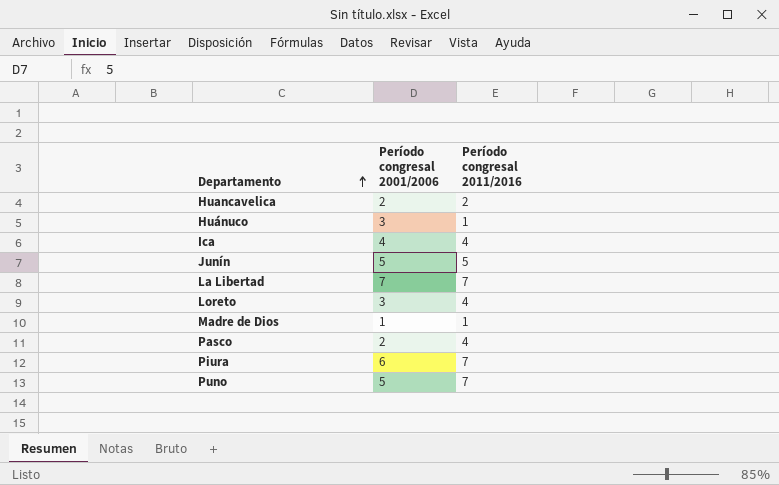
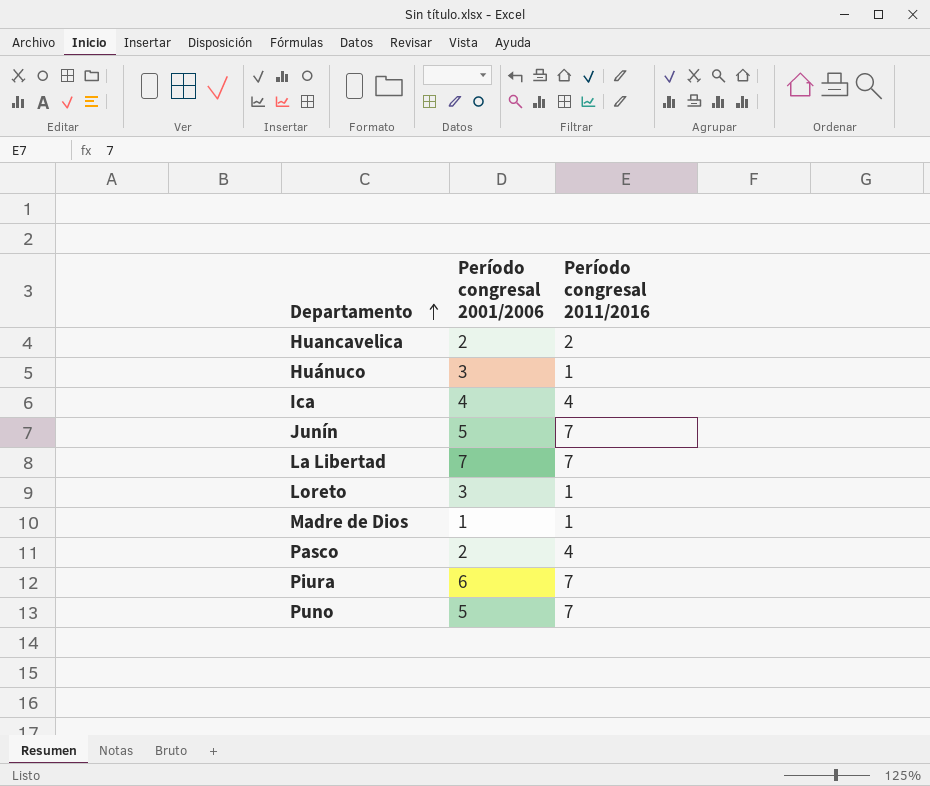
Junín | Período congresal 2011/2016: 5 -> 7
Loreto | Período congresal 2011/2016: 4 -> 1

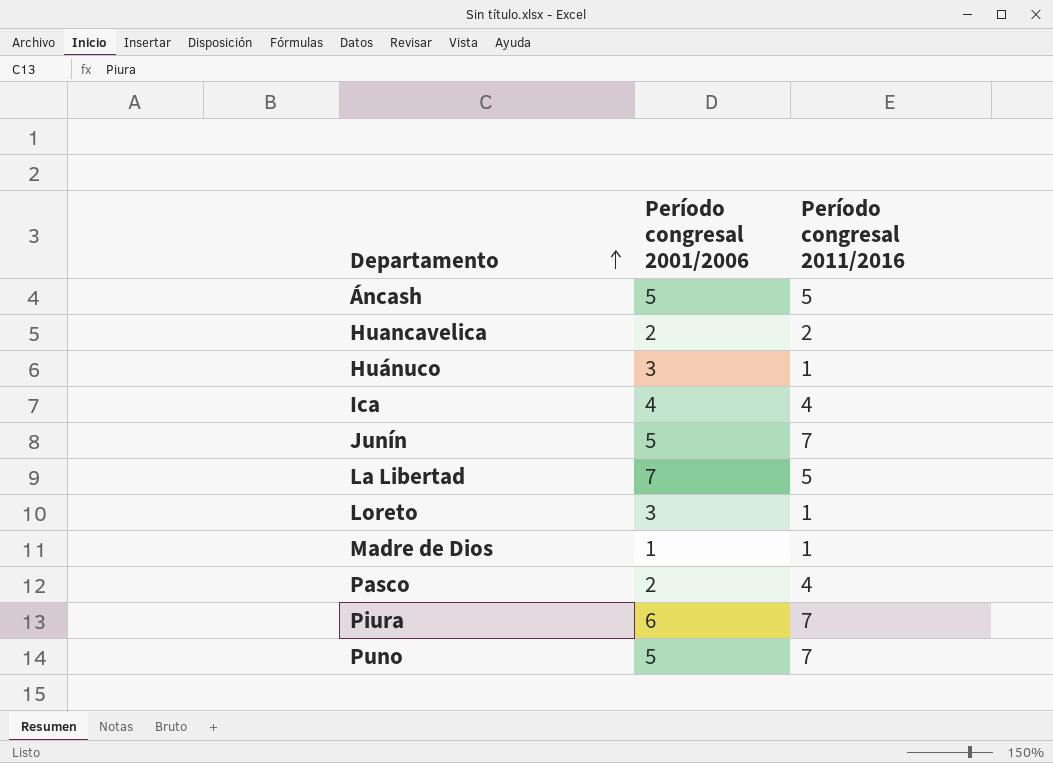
row Áncash: none -> 5 | 5
La Libertad | Período congresal 2011/2016: 7 -> 5

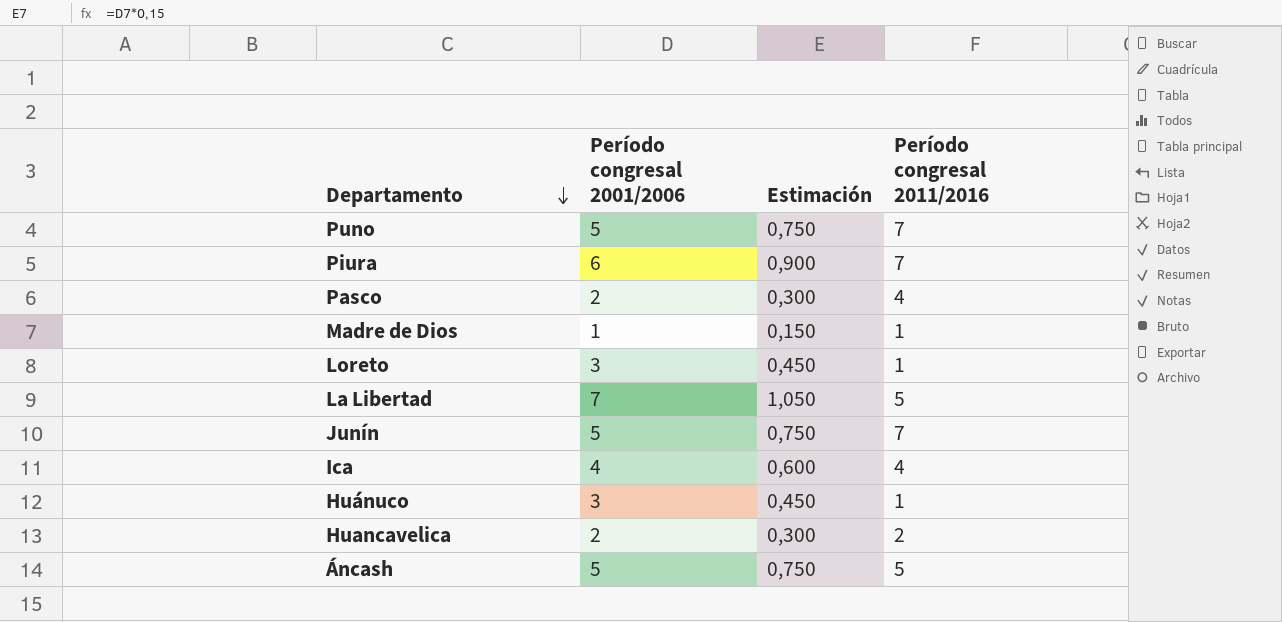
row order: Departamento ascending -> Departamento descending
column Estimación | formula: none -> [Período congresal 2001/2006] * 0,15

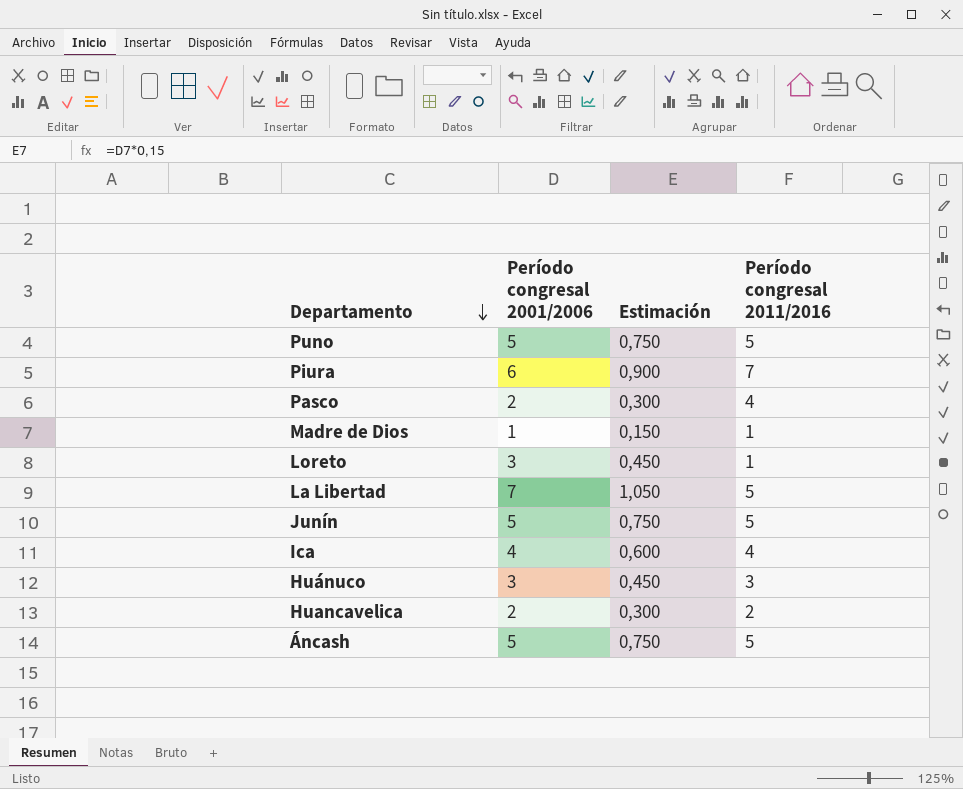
Puno | Período congresal 2011/2016: 7 -> 5
Junín | Período congresal 2011/2016: 7 -> 5
Huánuco | Período congresal 2011/2016: 1 -> 3

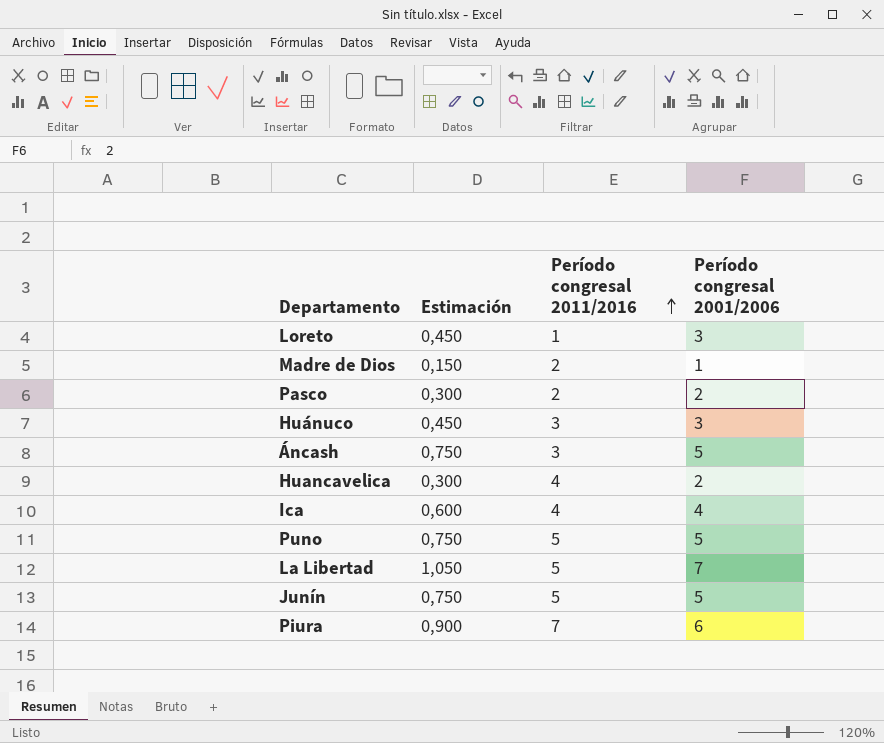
row order: Departamento descending -> Período congresal 2011/2016 ascending
column Período congresal 2001/2006 | position: 2 -> 4
Madre de Dios | Período congresal 2011/2016: 1 -> 2
Pasco | Período congresal 2011/2016: 4 -> 2
Áncash | Período congresal 2011/2016: 5 -> 3
Huancavelica | Período congresal 2011/2016: 2 -> 4

